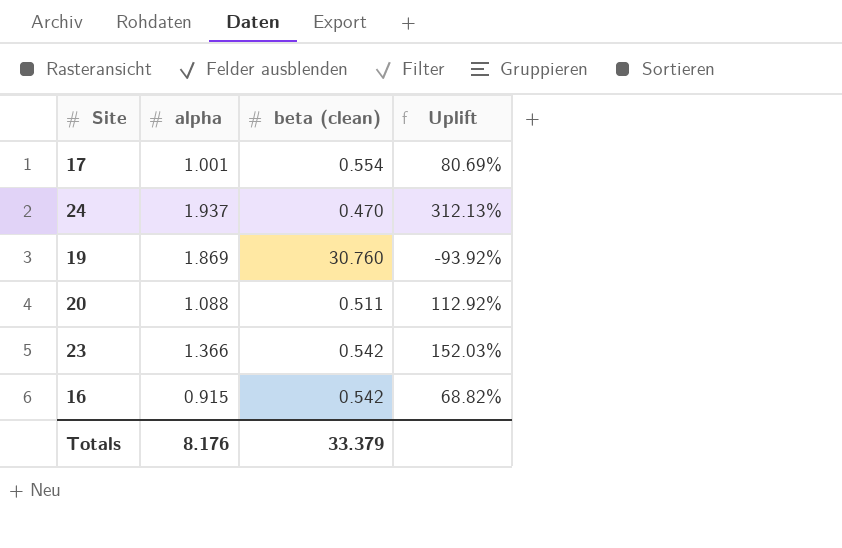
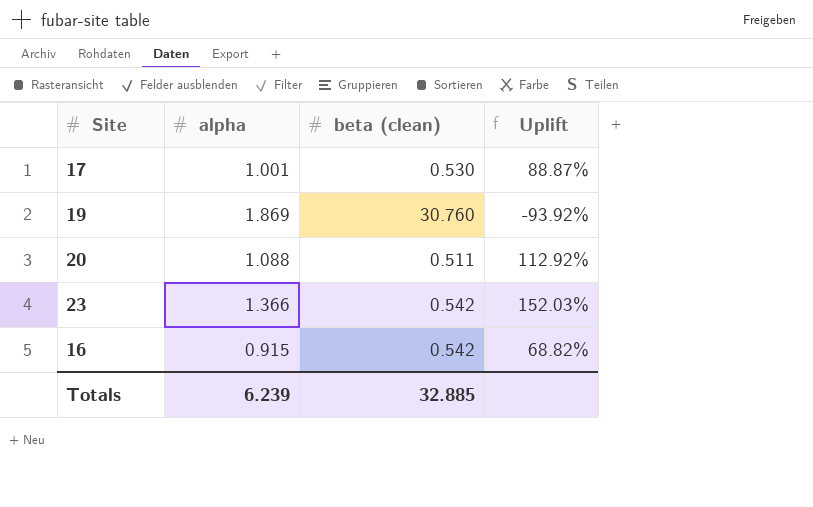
row 24: 1.937 | 0.470 | 312.13% -> none
17 | beta (clean): 0.554 -> 0.530
17 | Uplift: 80.69% -> 88.87%
Totals | alpha: 8.176 -> 6.239
Totals | beta (clean): 33.379 -> 32.885

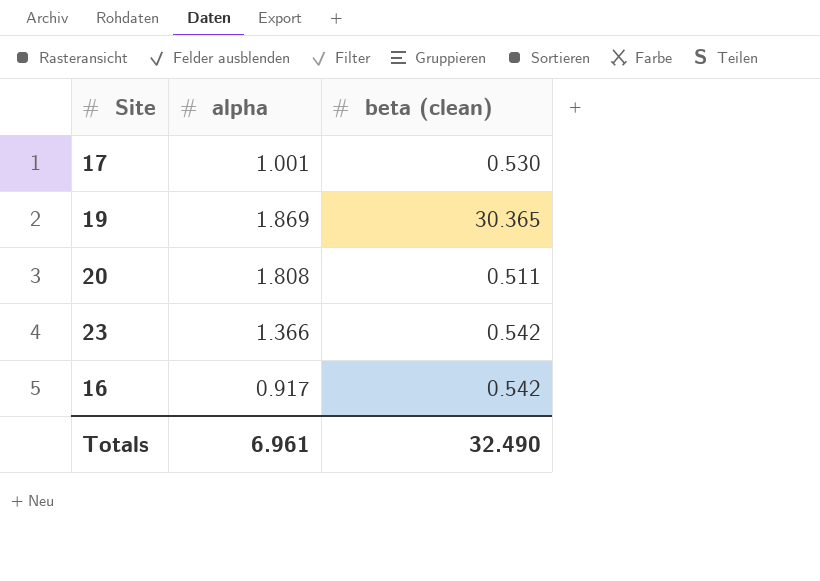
column Uplift | formula: ([alpha] - [beta (clean)]) / [beta (clean)] -> none
19 | beta (clean): 30.760 -> 30.365
20 | alpha: 1.088 -> 1.808
16 | alpha: 0.915 -> 0.917
Totals | alpha: 6.239 -> 6.961
Totals | beta (clean): 32.885 -> 32.490

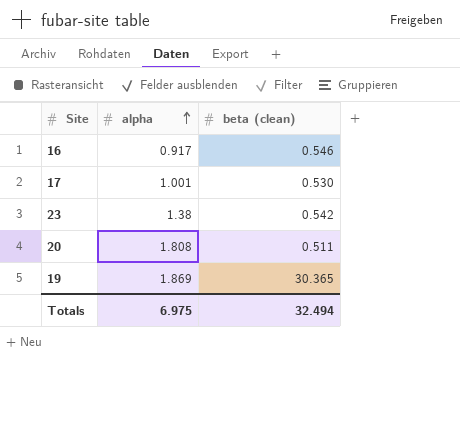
row order: none -> alpha ascending
16 | beta (clean): 0.542 -> 0.546
23 | alpha: 1.366 -> 1.38
Totals | alpha: 6.961 -> 6.975
Totals | beta (clean): 32.490 -> 32.494

